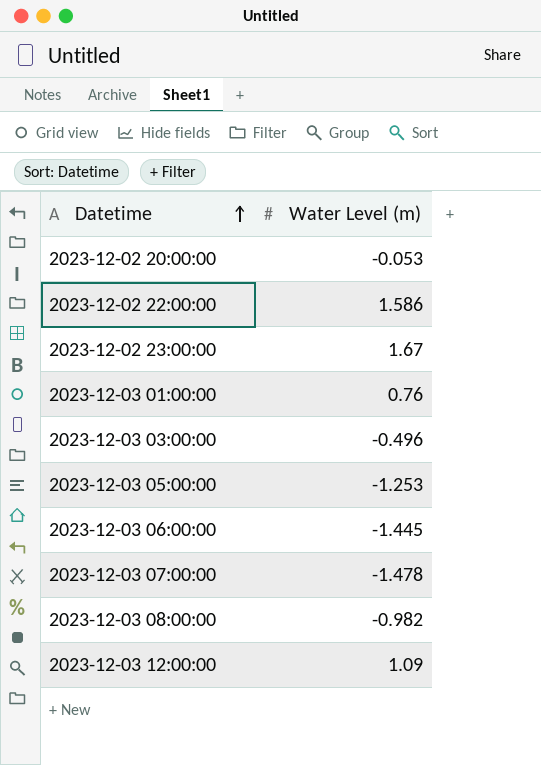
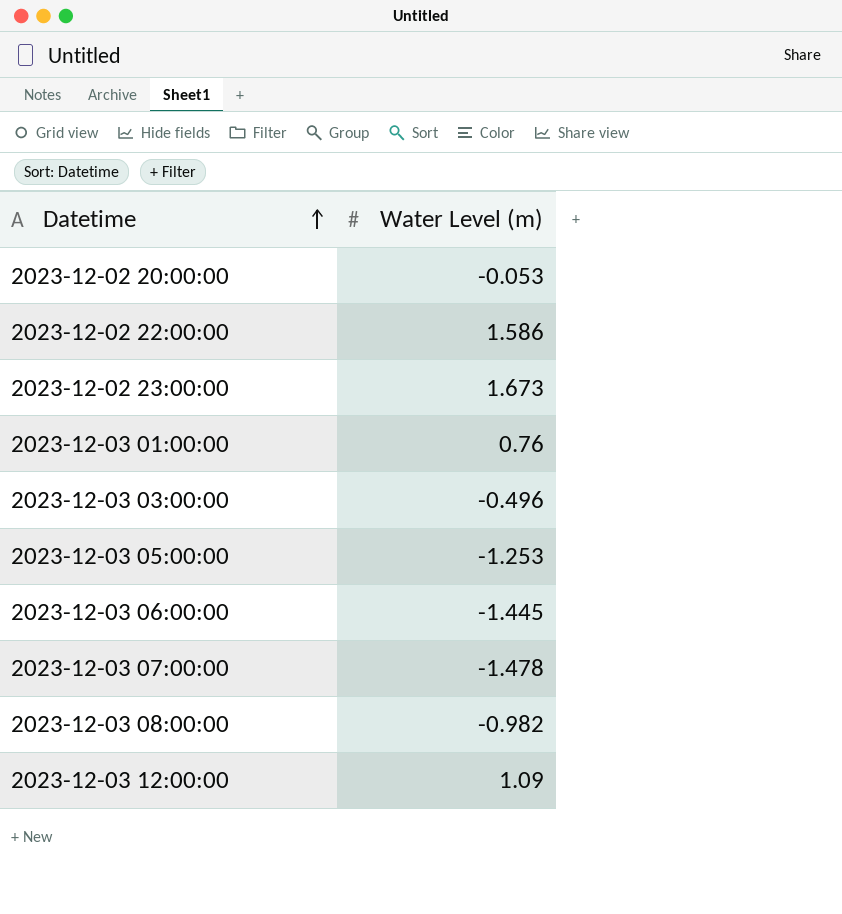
2023-12-02 23:00:00 | Water Level (m): 1.67 -> 1.673

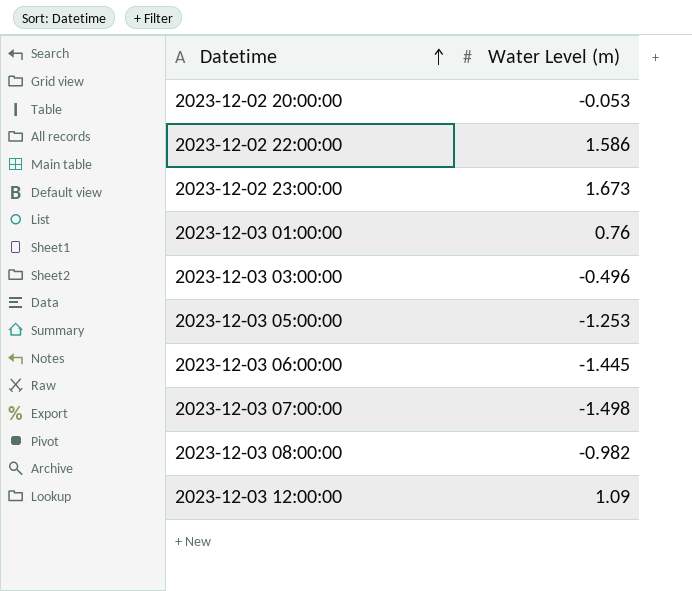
2023-12-03 07:00:00 | Water Level (m): -1.478 -> -1.498

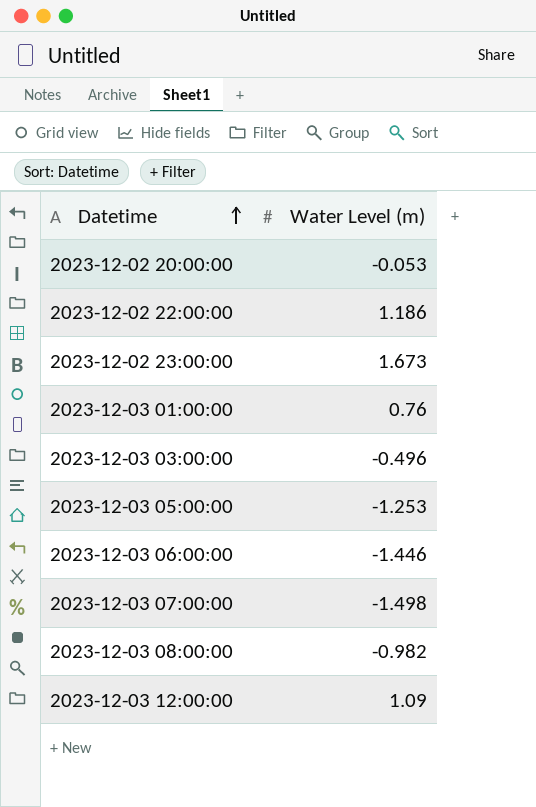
2023-12-02 22:00:00 | Water Level (m): 1.586 -> 1.186
2023-12-03 06:00:00 | Water Level (m): -1.445 -> -1.446

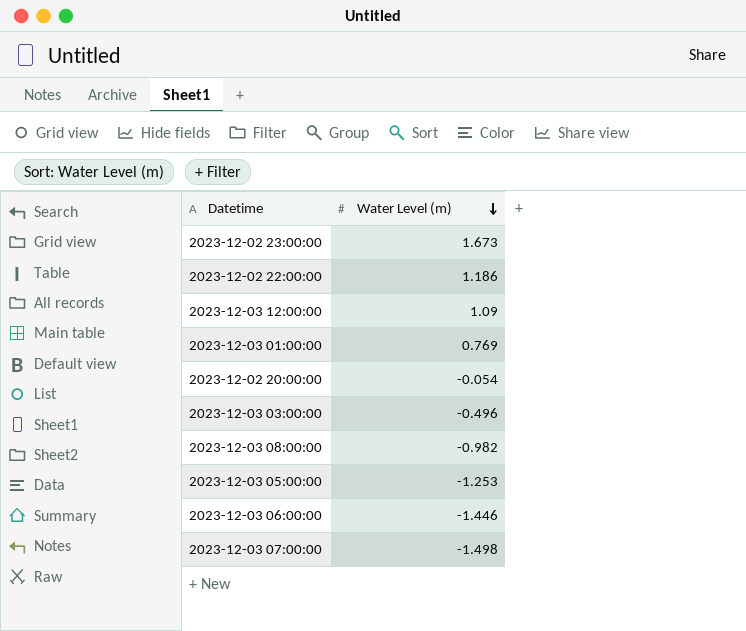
row order: Datetime ascending -> Water Level (m) descending
2023-12-03 01:00:00 | Water Level (m): 0.76 -> 0.769
2023-12-02 20:00:00 | Water Level (m): -0.053 -> -0.054

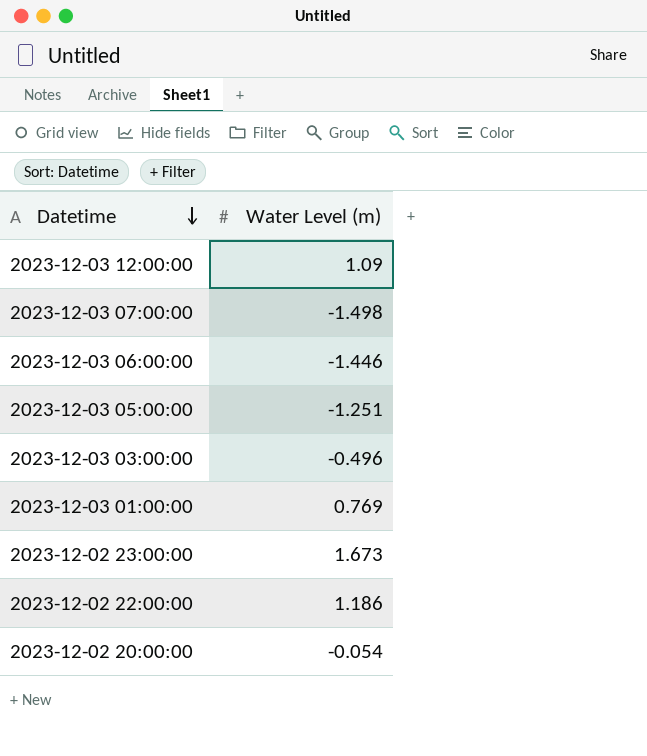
row order: Water Level (m) descending -> Datetime descending
row 2023-12-03 08:00:00: -0.982 -> none
2023-12-03 05:00:00 | Water Level (m): -1.253 -> -1.251

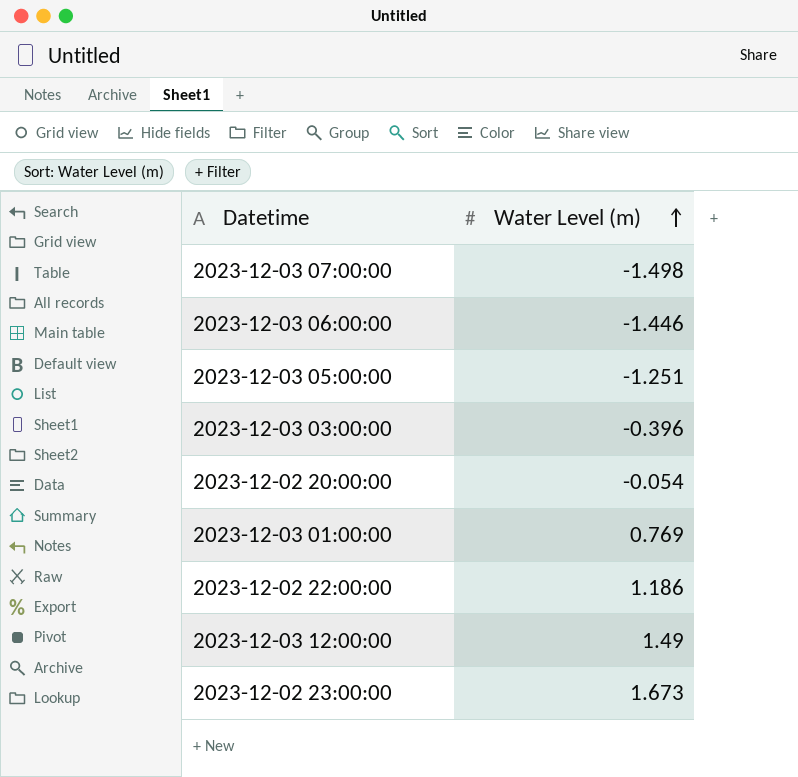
row order: Datetime descending -> Water Level (m) ascending
2023-12-03 03:00:00 | Water Level (m): -0.496 -> -0.396
2023-12-03 12:00:00 | Water Level (m): 1.09 -> 1.49

